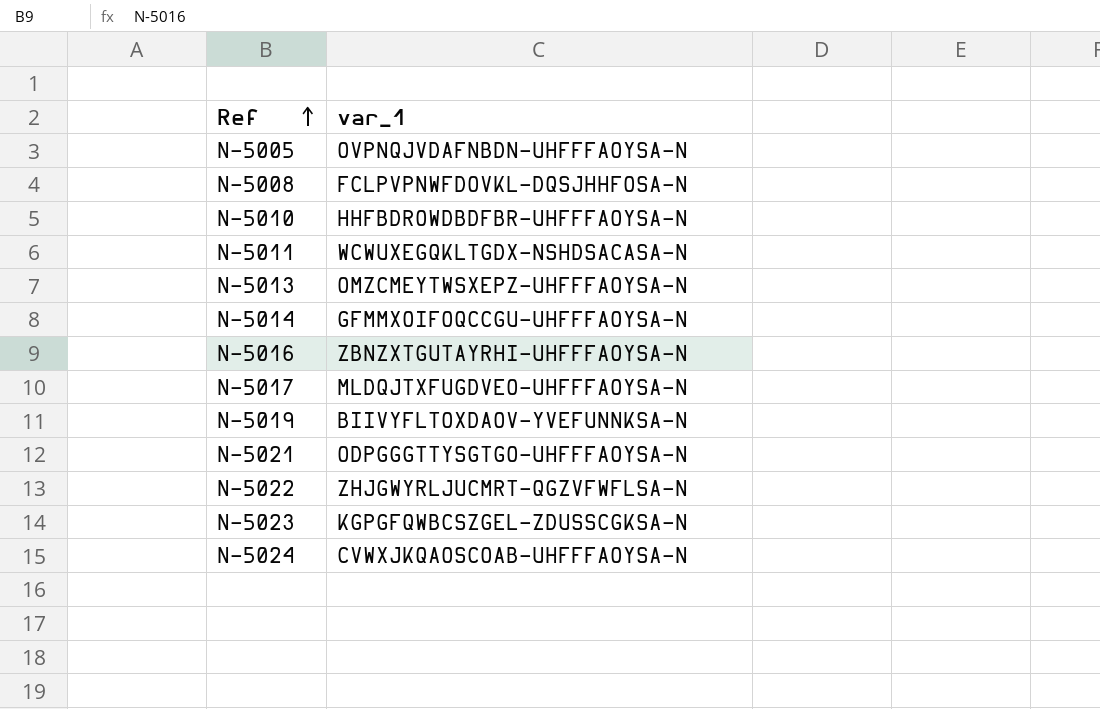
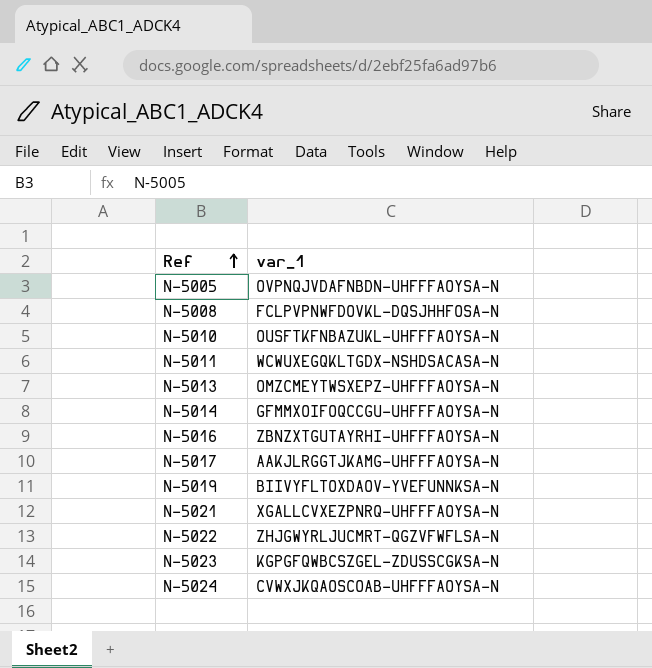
N-5010 | var_1: HHFBDROWDBDFBR-UHFFFAOYSA-N -> OUSFTKFNBAZUKL-UHFFFAOYSA-N
N-5017 | var_1: MLDQJTXFUGDVEO-UHFFFAOYSA-N -> AAKJLRGGTJKAMG-UHFFFAOYSA-N
N-5021 | var_1: ODPGGGTTYSGTGO-UHFFFAOYSA-N -> XGALLCVXEZPNRQ-UHFFFAOYSA-N

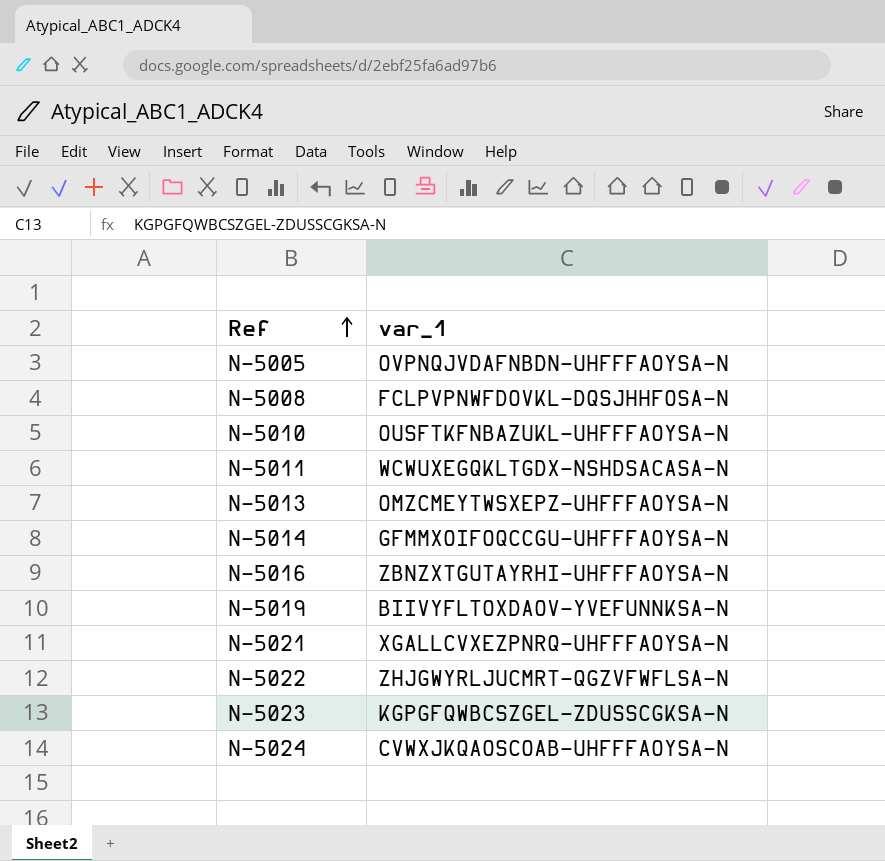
row N-5017: AAKJLRGGTJKAMG-UHFFFAOYSA-N -> none

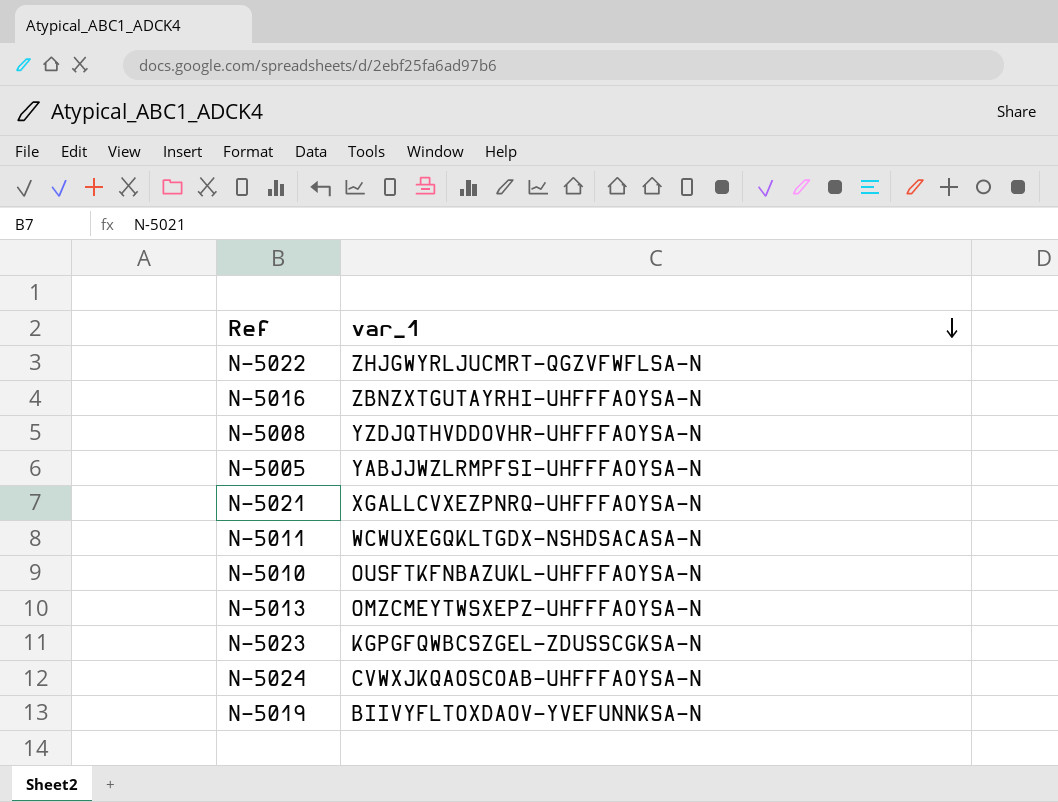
row order: Ref ascending -> var_1 descending
row N-5014: GFMMXOIFOQCCGU-UHFFFAOYSA-N -> none
N-5008 | var_1: FCLPVPNWFDOVKL-DQSJHHFOSA-N -> YZDJQTHVDDOVHR-UHFFFAOYSA-N
N-5005 | var_1: OVPNQJVDAFNBDN-UHFFFAOYSA-N -> YABJJWZLRMPFSI-UHFFFAOYSA-N

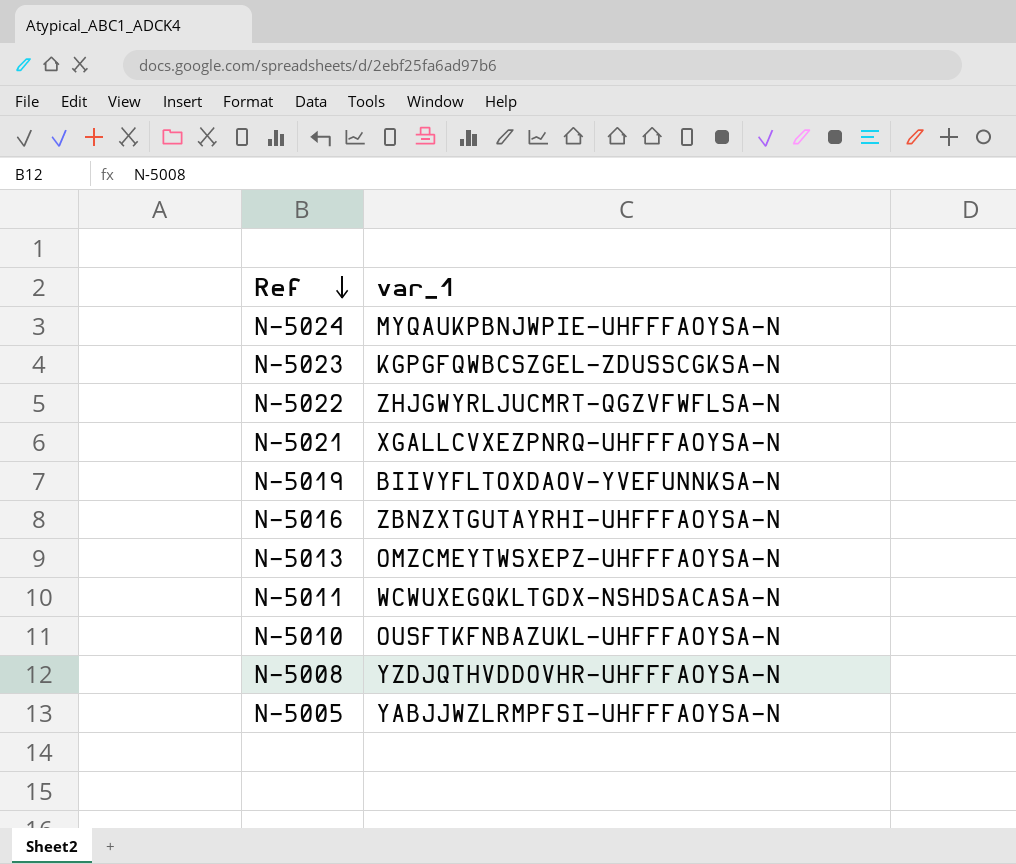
row order: var_1 descending -> Ref descending
N-5024 | var_1: CVWXJKQAOSCOAB-UHFFFAOYSA-N -> MYQAUKPBNJWPIE-UHFFFAOYSA-N

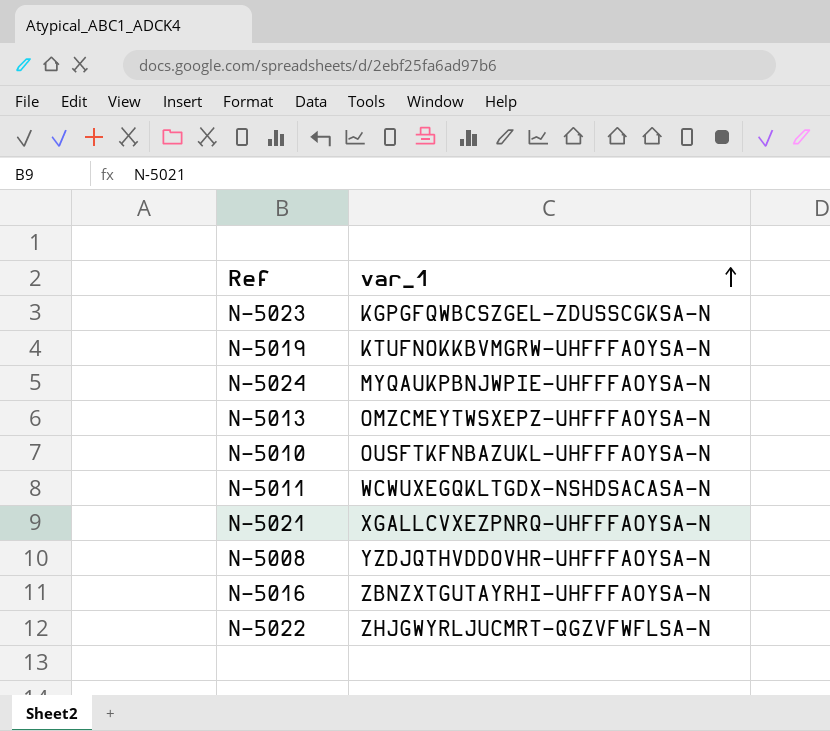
row order: Ref descending -> var_1 ascending
row N-5005: YABJJWZLRMPFSI-UHFFFAOYSA-N -> none
N-5019 | var_1: BIIVYFLTOXDAOV-YVEFUNNKSA-N -> KTUFNOKKBVMGRW-UHFFFAOYSA-N

